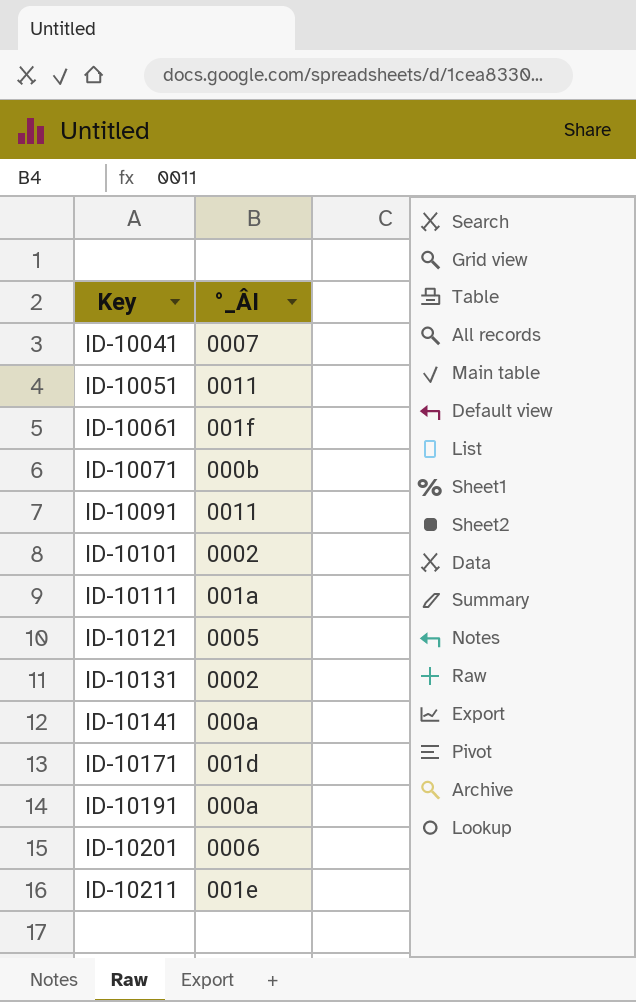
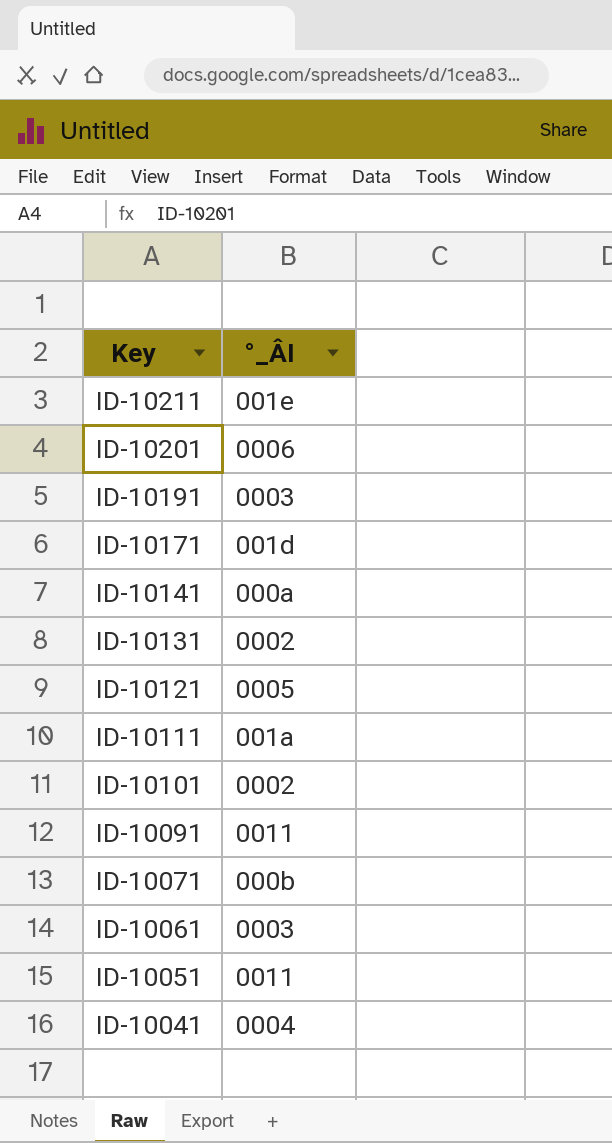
row order: Key ascending -> Key descending
ID-10191 | °_ÂI: 000a -> 0003
ID-10061 | °_ÂI: 001f -> 0003
ID-10041 | °_ÂI: 0007 -> 0004

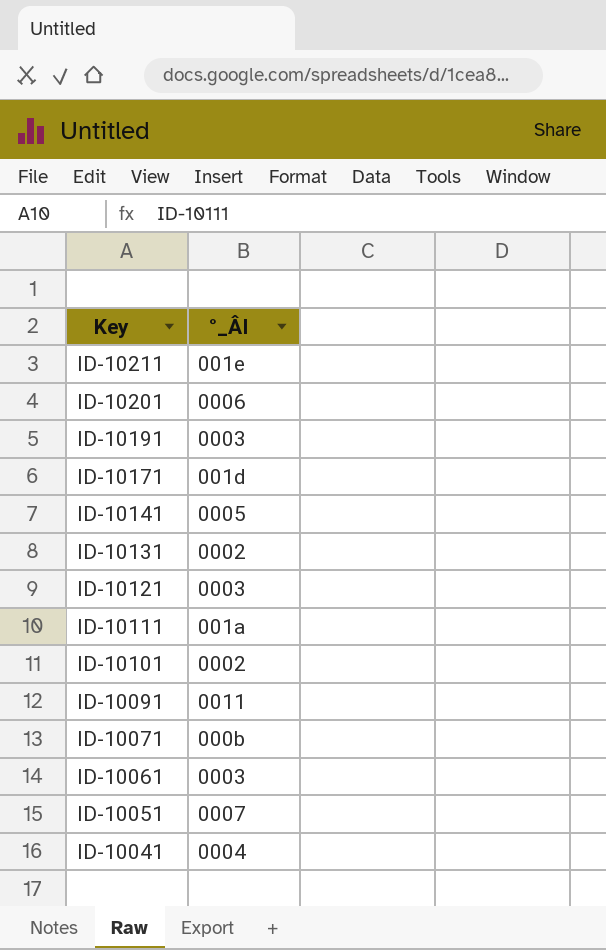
ID-10141 | °_ÂI: 000a -> 0005
ID-10121 | °_ÂI: 0005 -> 0003
ID-10051 | °_ÂI: 0011 -> 0007

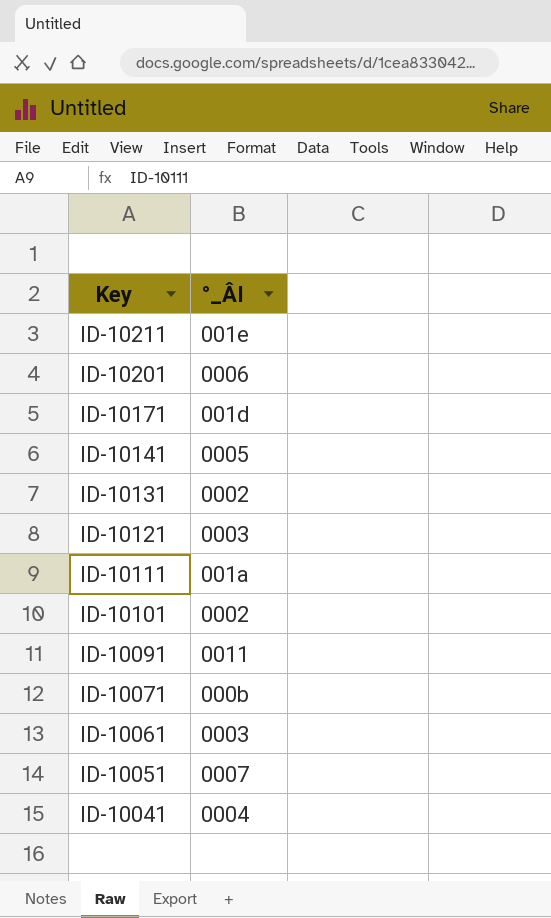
row ID-10191: 0003 -> none

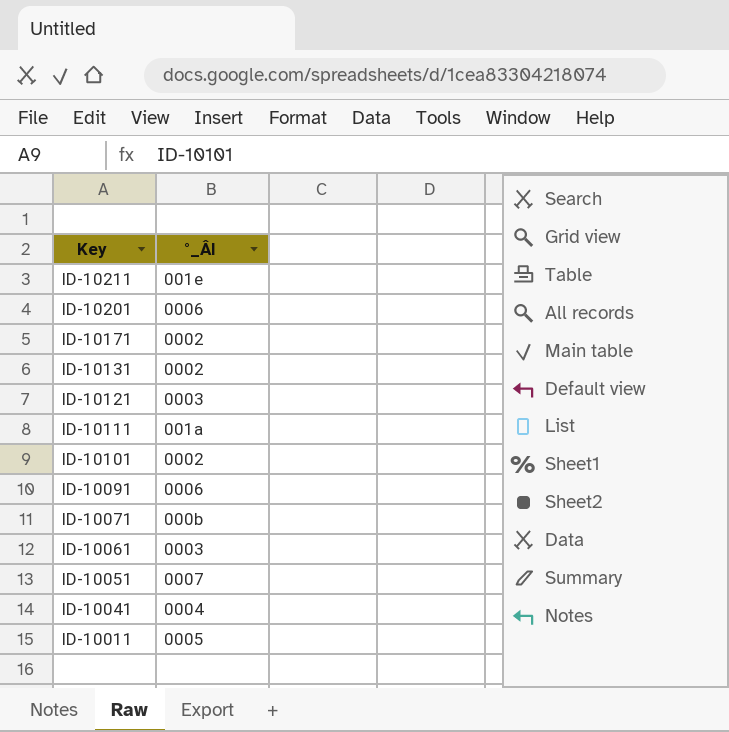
row ID-10141: 0005 -> none
ID-10171 | °_ÂI: 001d -> 0002
ID-10091 | °_ÂI: 0011 -> 0006
row ID-10011: none -> 0005

